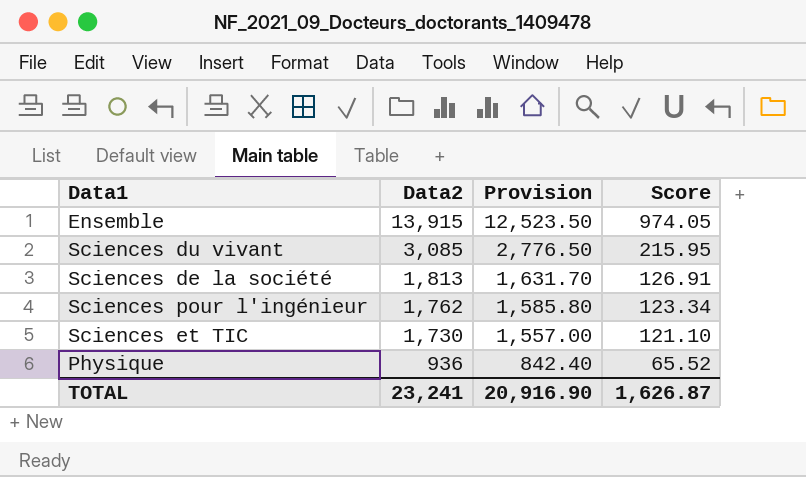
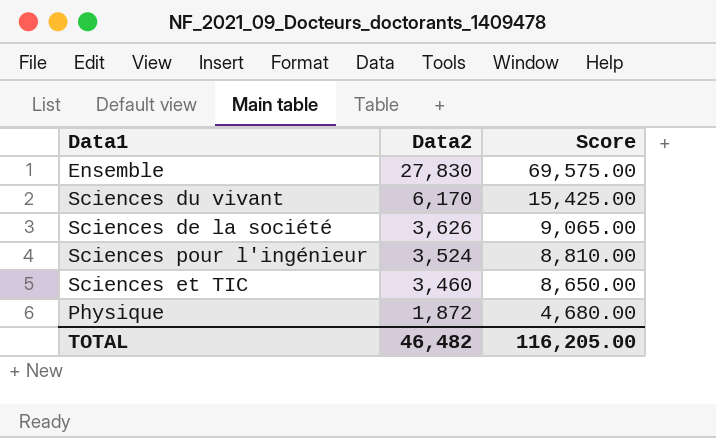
column Provision | formula: [Data2] * 0.9 -> none
column Score | formula: [Data2] * 0.07 -> [Data2] * 2.5
Ensemble | Data2: 13,915 -> 27,830
Sciences du vivant | Data2: 3,085 -> 6,170
Sciences de la société | Data2: 1,813 -> 3,626
Sciences pour l'ingénieur | Data2: 1,762 -> 3,524
Sciences et TIC | Data2: 1,730 -> 3,460
Physique | Data2: 936 -> 1,872
TOTAL | Data2: 23,241 -> 46,482
TOTAL | Score: 1,626.87 -> 116,205.00

